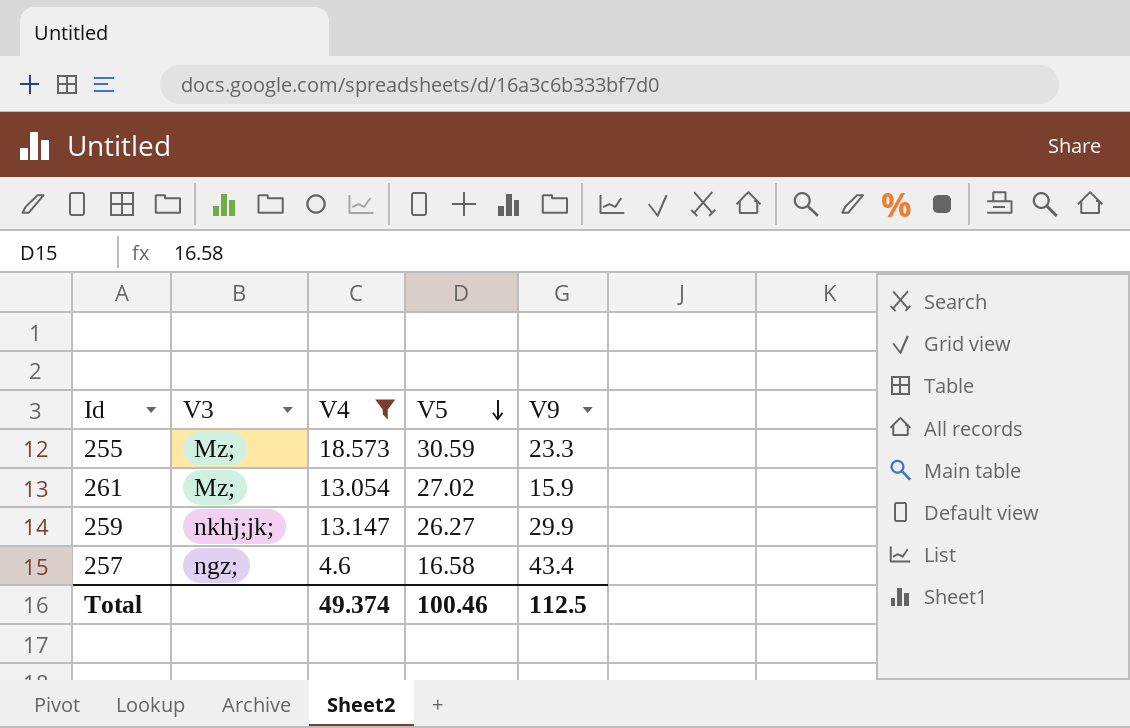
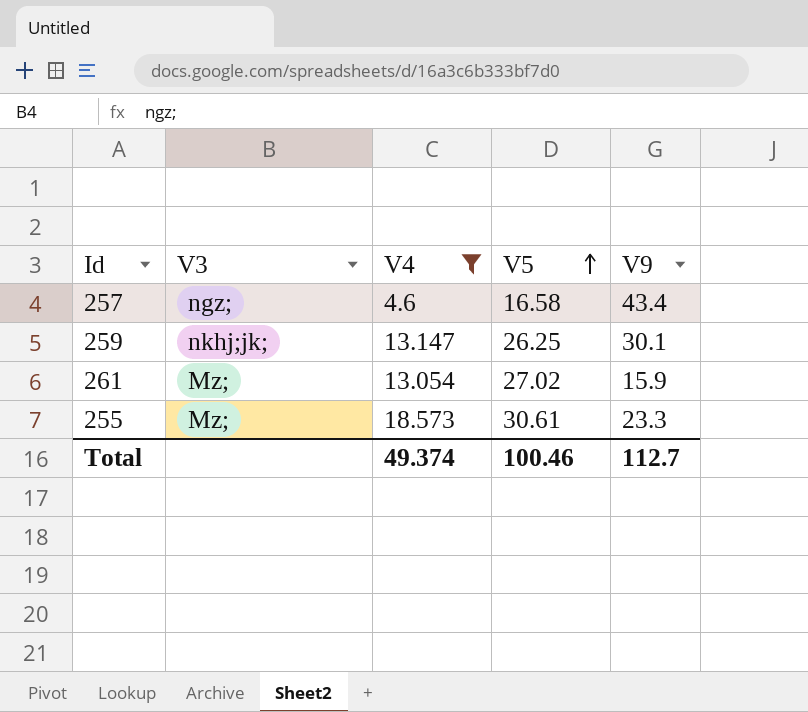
row order: V5 descending -> V5 ascending
259 | V5: 26.27 -> 26.25
259 | V9: 29.9 -> 30.1
255 | V5: 30.59 -> 30.61
Total | V9: 112.5 -> 112.7

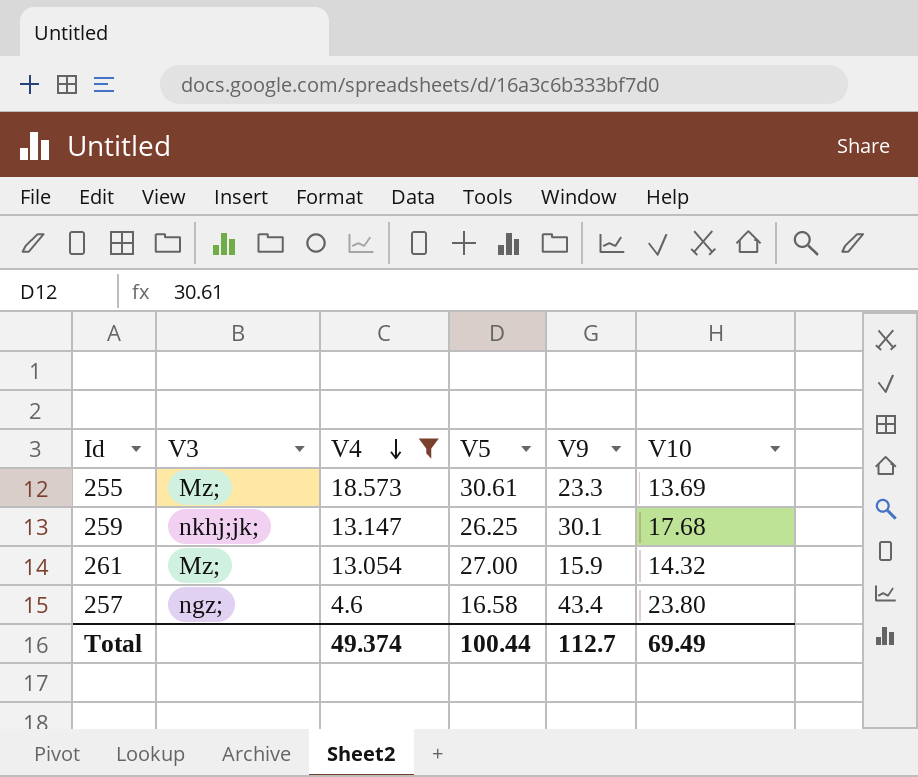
row order: V5 ascending -> V4 descending
column V10 | position: none -> 6
261 | V5: 27.02 -> 27.00
Total | V5: 100.46 -> 100.44

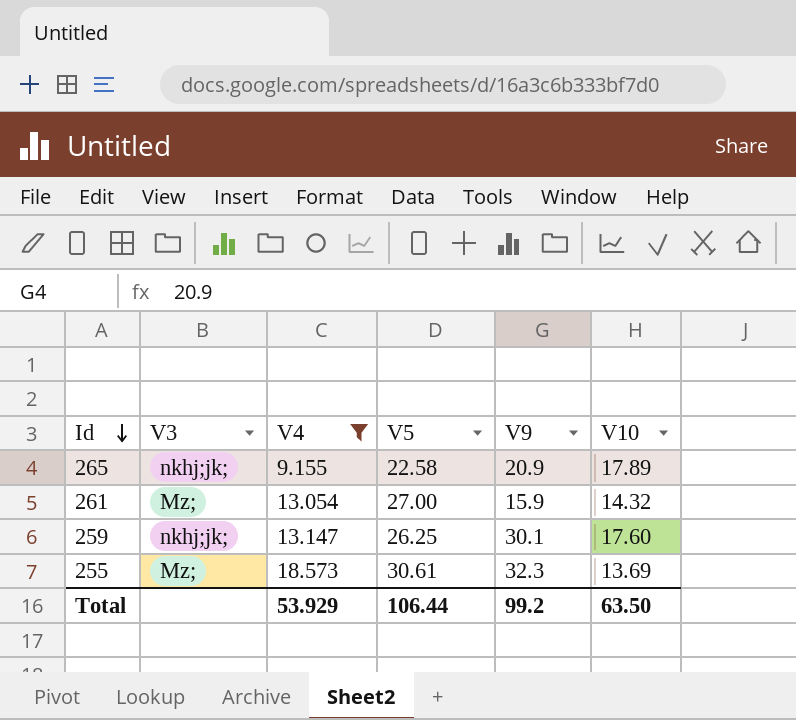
row order: V4 descending -> Id descending
row 257: ngz; | 4.6 | 16.58 | 43.4 | 23.80 -> none
row 265: none -> nkhj;jk; | 9.155 | 22.58 | 20.9 | 17.89
259 | V10: 17.68 -> 17.60
255 | V9: 23.3 -> 32.3
Total | V4: 49.374 -> 53.929
Total | V5: 100.44 -> 106.44
Total | V9: 112.7 -> 99.2
Total | V10: 69.49 -> 63.50

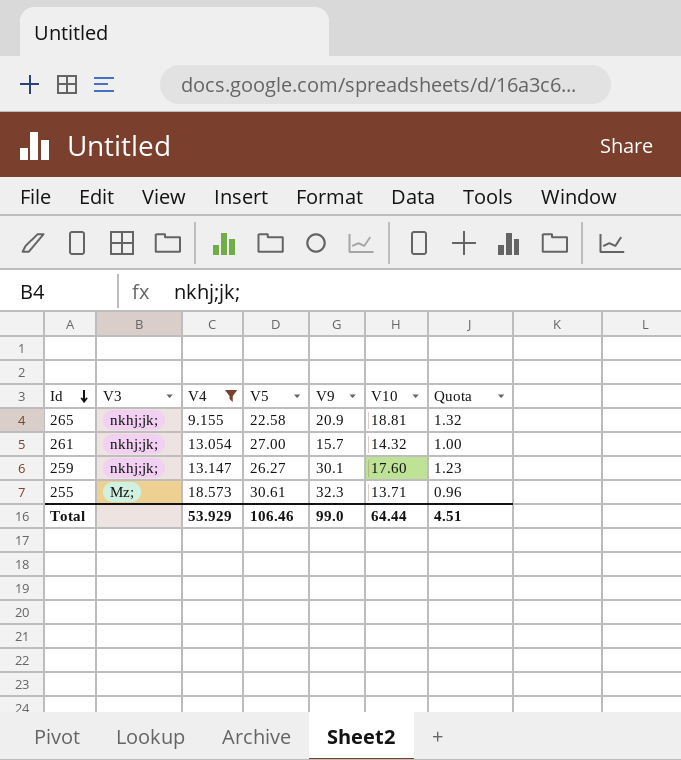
column Quota | formula: none -> [V10] * 0.07
265 | V10: 17.89 -> 18.81
261 | V3: Mz; -> nkhj;jk;
261 | V9: 15.9 -> 15.7
259 | V5: 26.25 -> 26.27
255 | V10: 13.69 -> 13.71
Total | V5: 106.44 -> 106.46
Total | V9: 99.2 -> 99.0
Total | V10: 63.50 -> 64.44

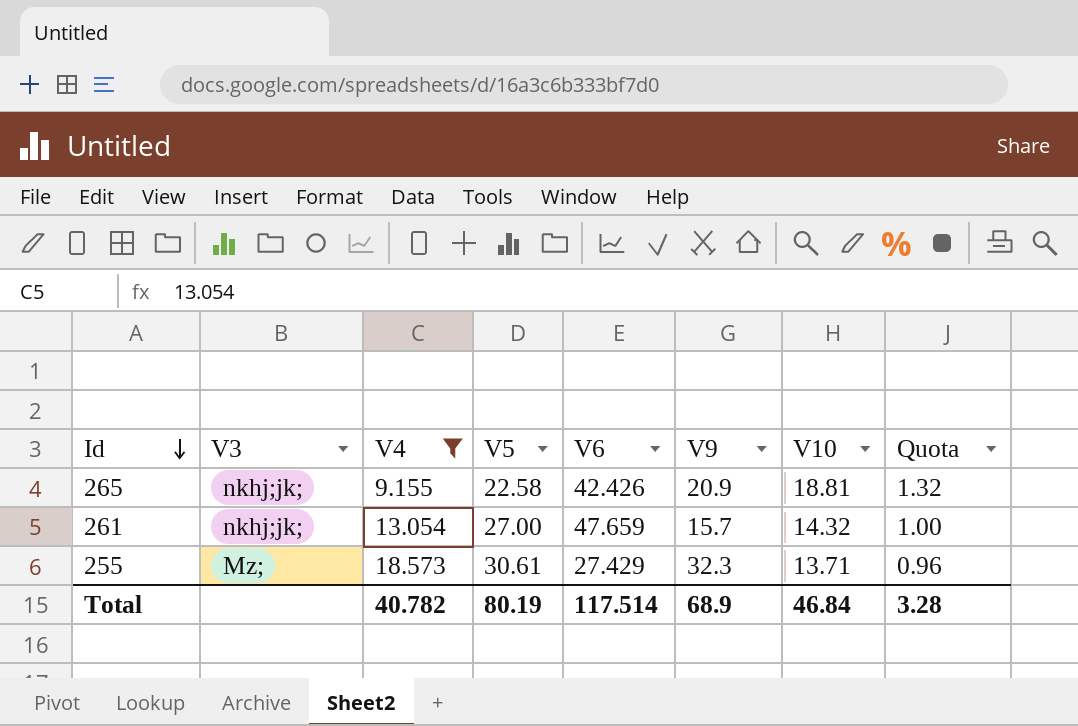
column V6 | position: none -> 5
row 259: nkhj;jk; | 13.147 | 26.27 | 30.1 | 17.60 | 1.23 -> none
Total | V4: 53.929 -> 40.782
Total | V5: 106.46 -> 80.19
Total | V9: 99.0 -> 68.9
Total | V10: 64.44 -> 46.84
Total | Quota: 4.51 -> 3.28

